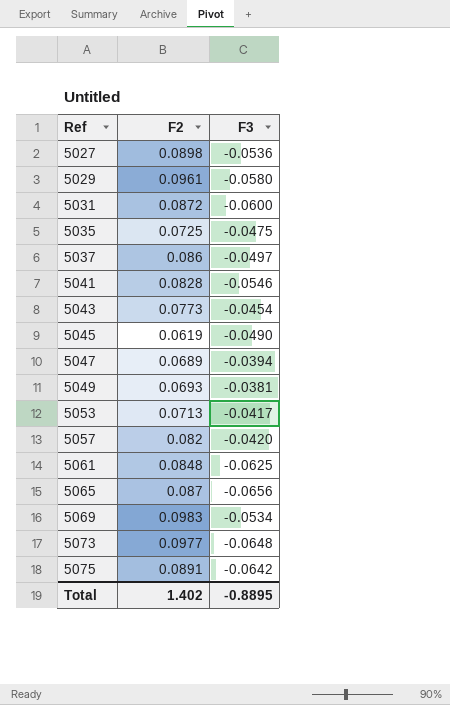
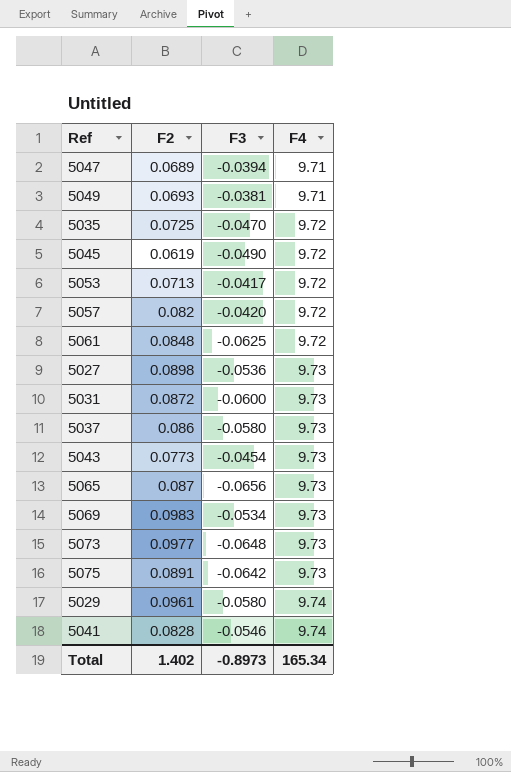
row order: Ref ascending -> F4 ascending
column F4 | position: none -> 4
5035 | F3: -0.0475 -> -0.0470
5037 | F3: -0.0497 -> -0.0580
Total | F3: -0.8895 -> -0.8973

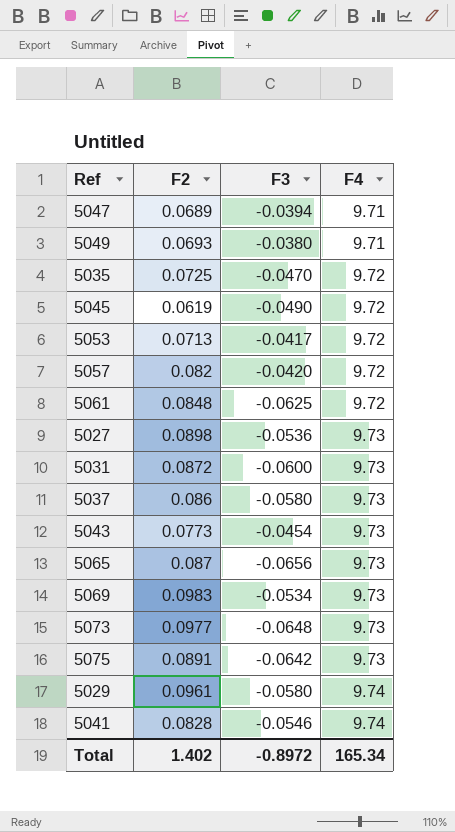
5049 | F3: -0.0381 -> -0.0380
Total | F3: -0.8973 -> -0.8972

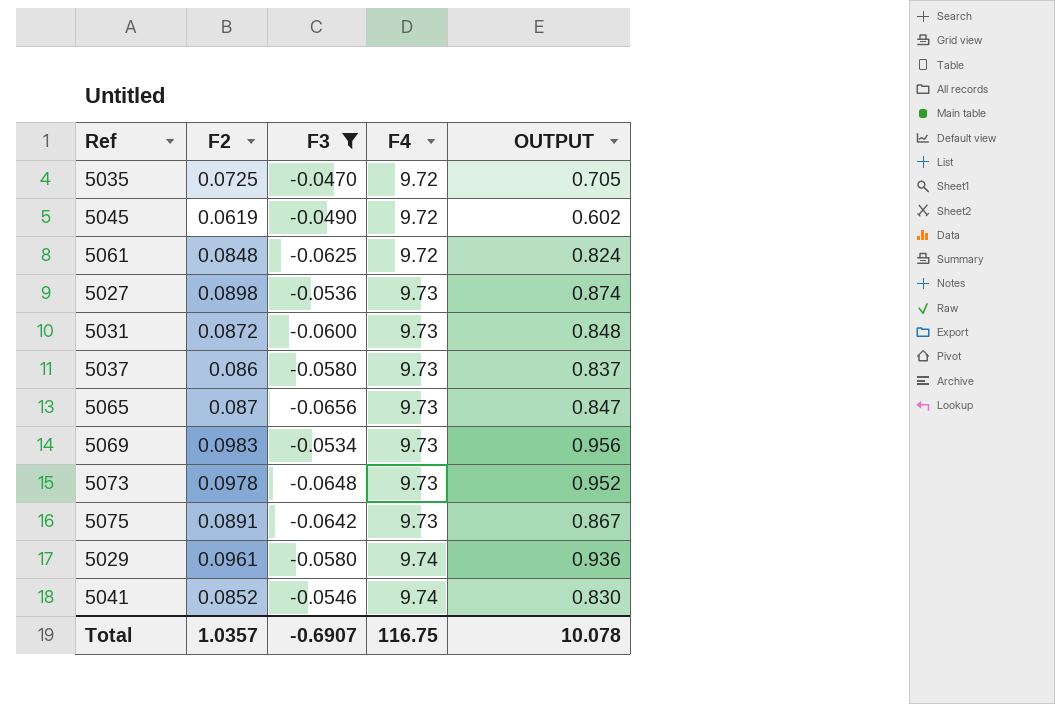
filter: none -> F3 <= -0.0470
column OUTPUT | formula: none -> [F2] * [F4]
5073 | F2: 0.0977 -> 0.0978
5041 | F2: 0.0828 -> 0.0852
Total | F2: 1.402 -> 1.0357
Total | F3: -0.8972 -> -0.6907
Total | F4: 165.34 -> 116.75

